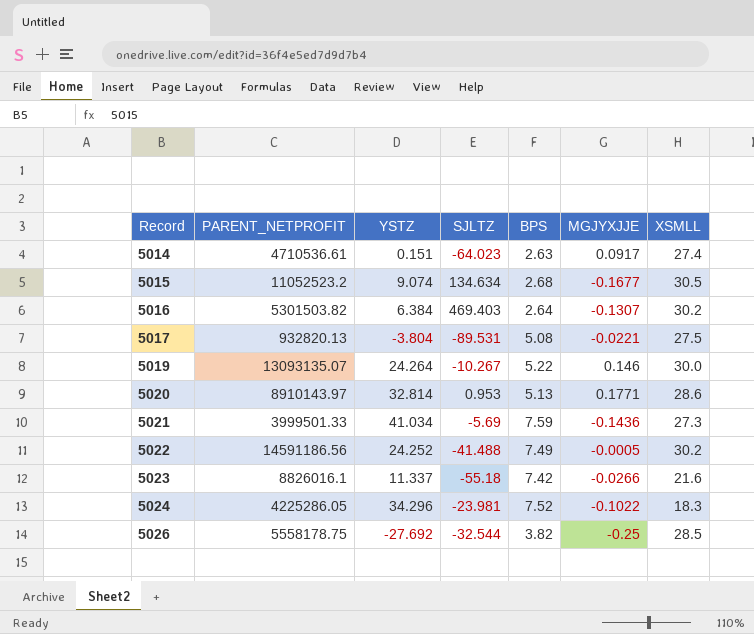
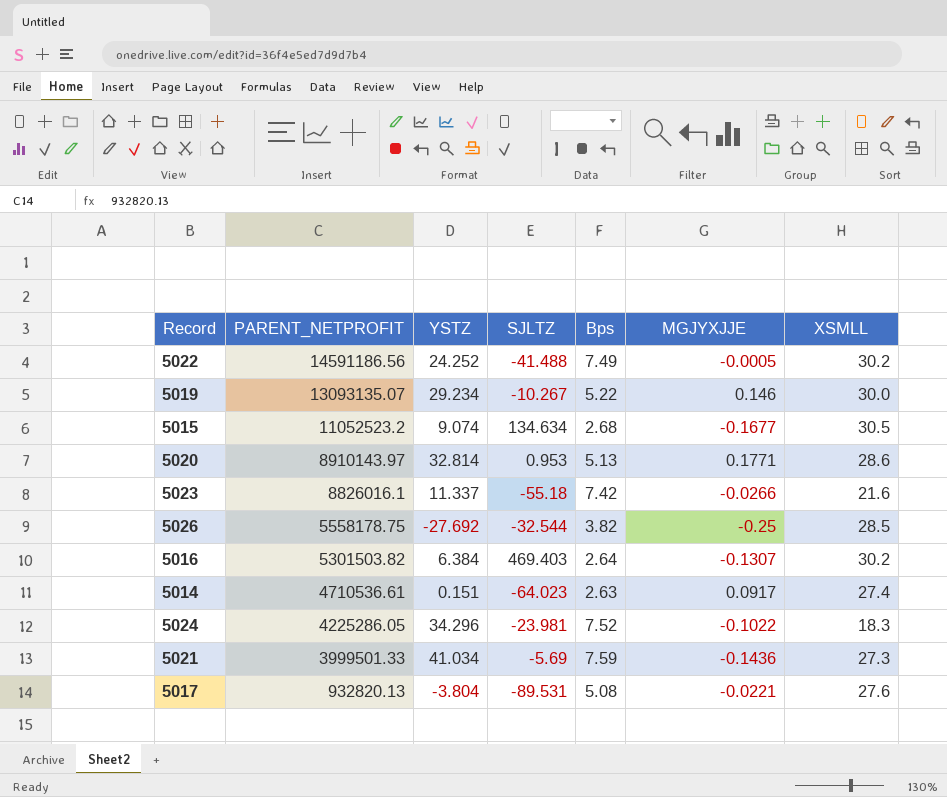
row order: Record ascending -> PARENT_NETPROFIT descending
column name: BPS -> Bps
5019 | YSTZ: 24.264 -> 29.234
5017 | XSMLL: 27.5 -> 27.6

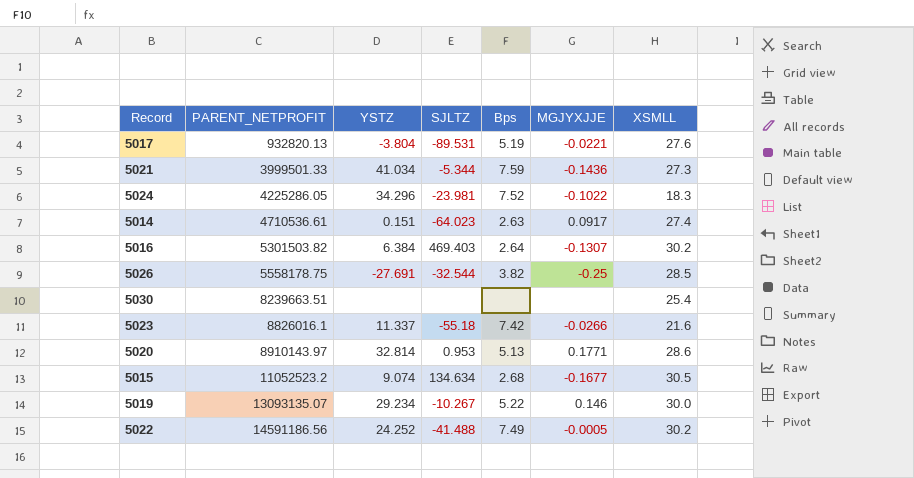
row order: PARENT_NETPROFIT descending -> PARENT_NETPROFIT ascending
5017 | Bps: 5.08 -> 5.19
5021 | SJLTZ: -5.69 -> -5.344
5026 | YSTZ: -27.692 -> -27.691
row 5030: none -> 8239663.51 | none | none | none | none | 25.4

